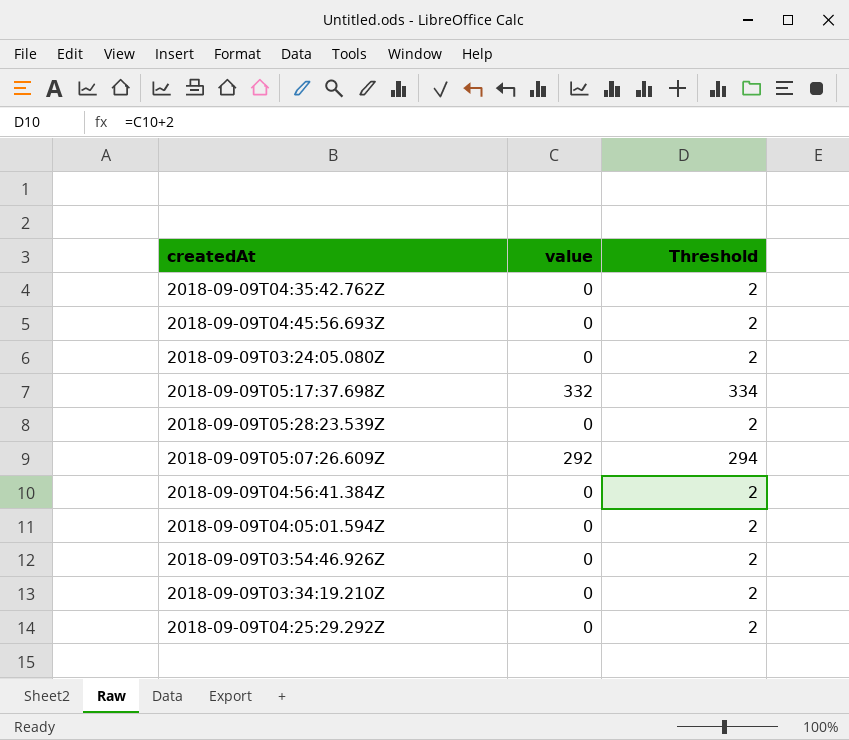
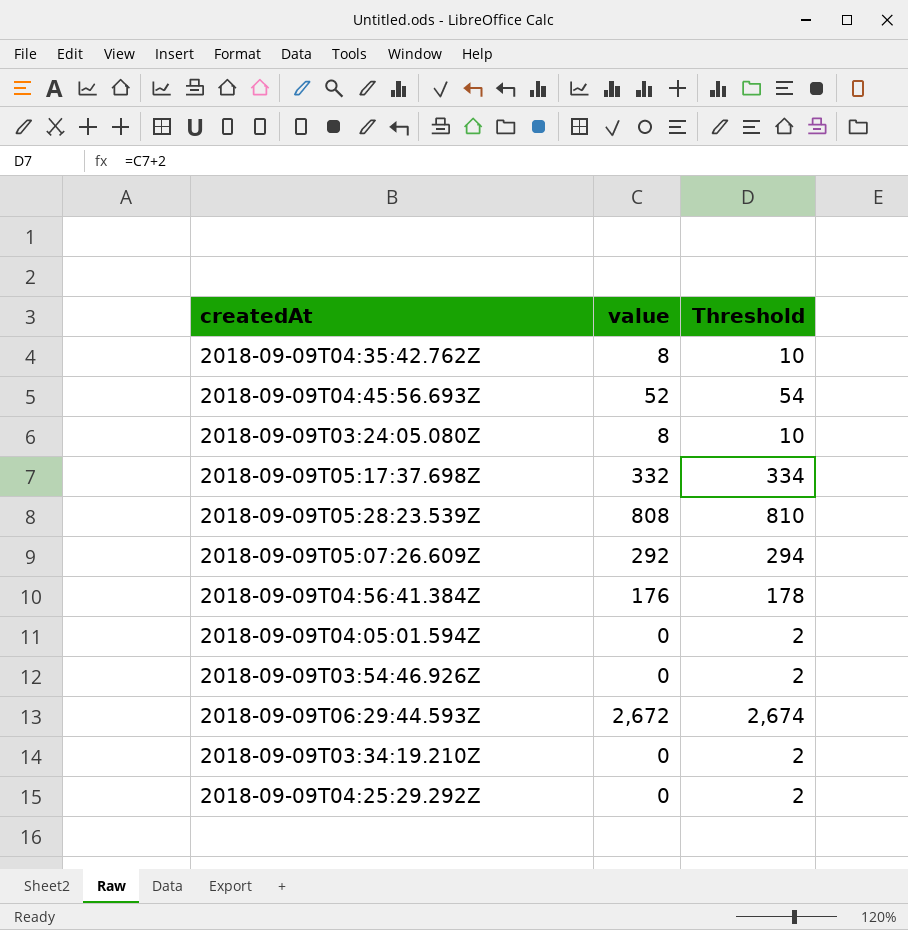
2018-09-09T04:35:42.762Z | value: 0 -> 8
2018-09-09T04:35:42.762Z | Threshold: 2 -> 10
2018-09-09T04:45:56.693Z | value: 0 -> 52
2018-09-09T04:45:56.693Z | Threshold: 2 -> 54
2018-09-09T03:24:05.080Z | value: 0 -> 8
2018-09-09T03:24:05.080Z | Threshold: 2 -> 10
2018-09-09T05:28:23.539Z | value: 0 -> 808
2018-09-09T05:28:23.539Z | Threshold: 2 -> 810
2018-09-09T04:56:41.384Z | value: 0 -> 176
2018-09-09T04:56:41.384Z | Threshold: 2 -> 178
row 2018-09-09T06:29:44.593Z: none -> 2,672 | 2,674

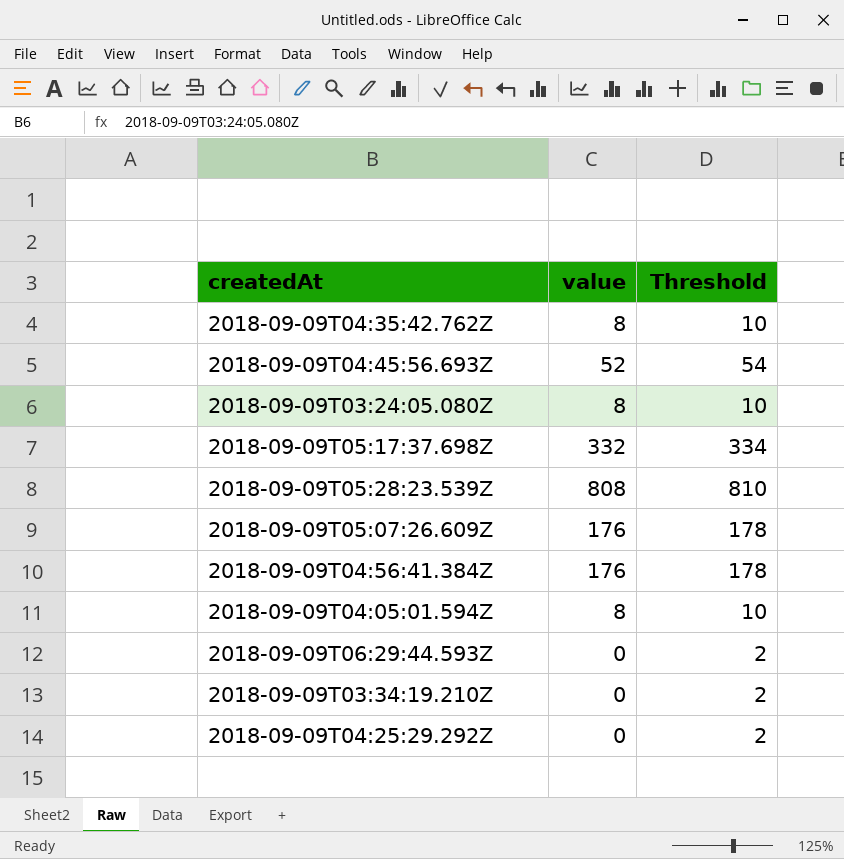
row 2018-09-09T03:54:46.926Z: 0 | 2 -> none
2018-09-09T05:07:26.609Z | value: 292 -> 176
2018-09-09T05:07:26.609Z | Threshold: 294 -> 178
2018-09-09T04:05:01.594Z | value: 0 -> 8
2018-09-09T04:05:01.594Z | Threshold: 2 -> 10
2018-09-09T06:29:44.593Z | value: 2,672 -> 0
2018-09-09T06:29:44.593Z | Threshold: 2,674 -> 2

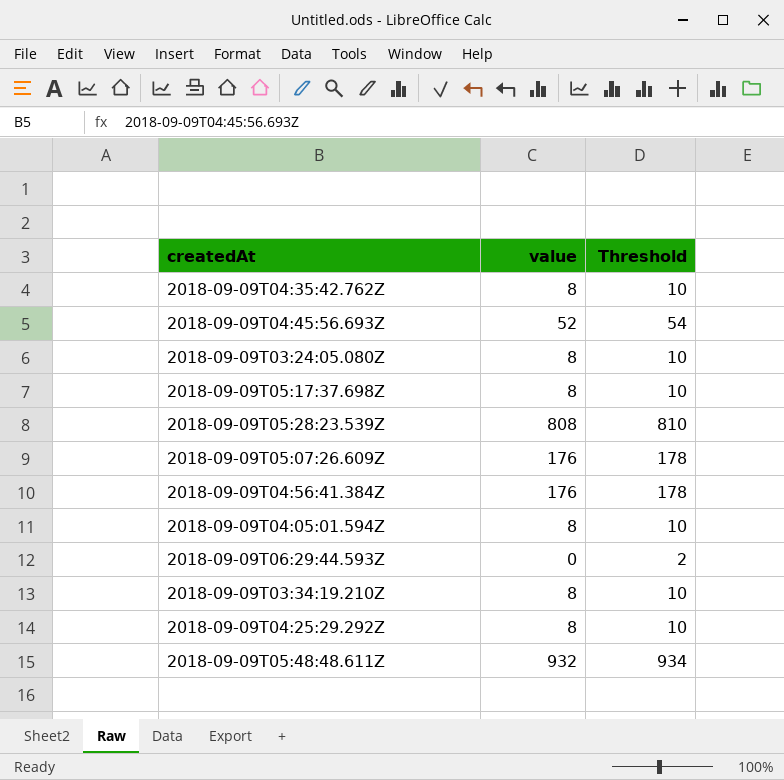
2018-09-09T05:17:37.698Z | value: 332 -> 8
2018-09-09T05:17:37.698Z | Threshold: 334 -> 10
2018-09-09T03:34:19.210Z | value: 0 -> 8
2018-09-09T03:34:19.210Z | Threshold: 2 -> 10
2018-09-09T04:25:29.292Z | value: 0 -> 8
2018-09-09T04:25:29.292Z | Threshold: 2 -> 10
row 2018-09-09T05:48:48.611Z: none -> 932 | 934

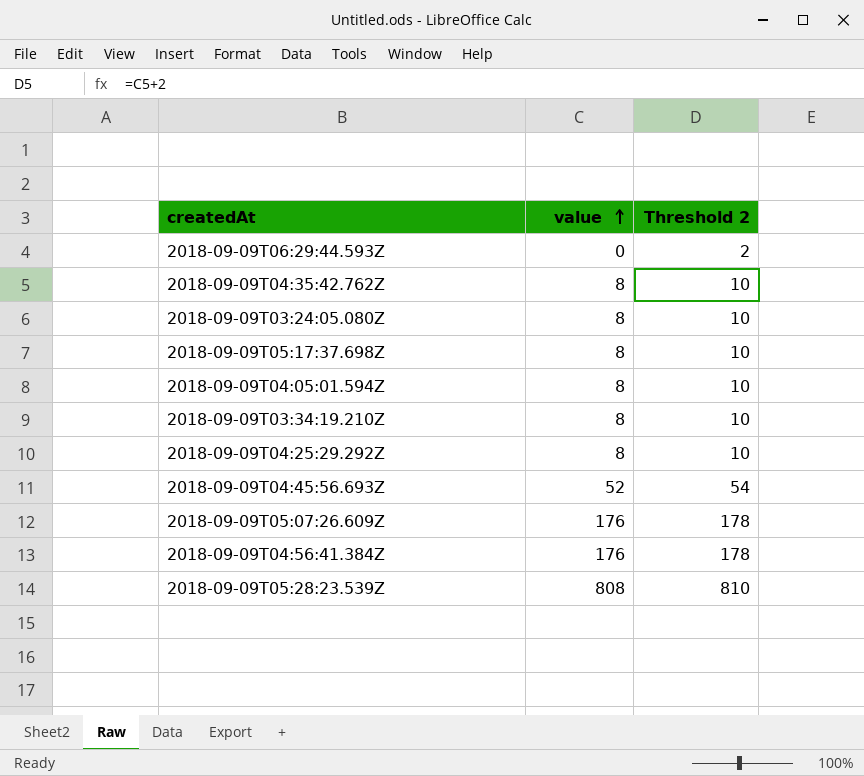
row order: none -> value ascending
column name: Threshold -> Threshold 2
row 2018-09-09T05:48:48.611Z: 932 | 934 -> none

